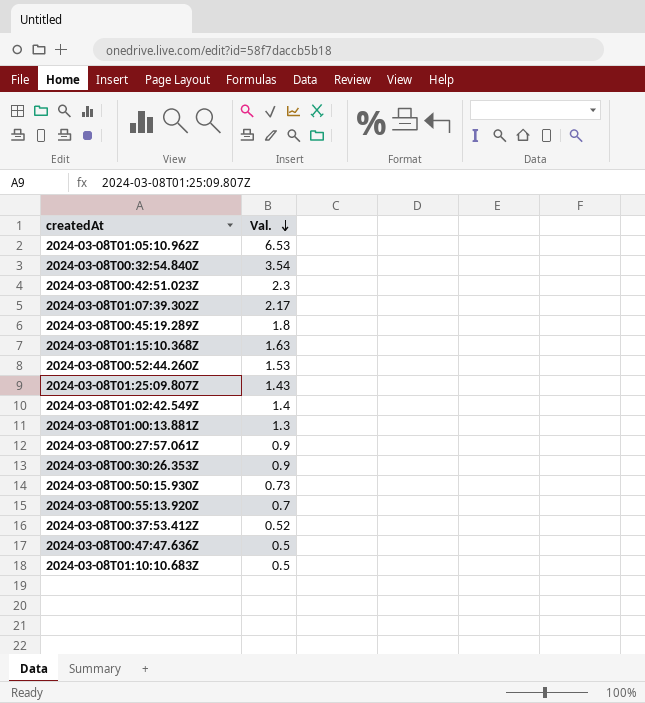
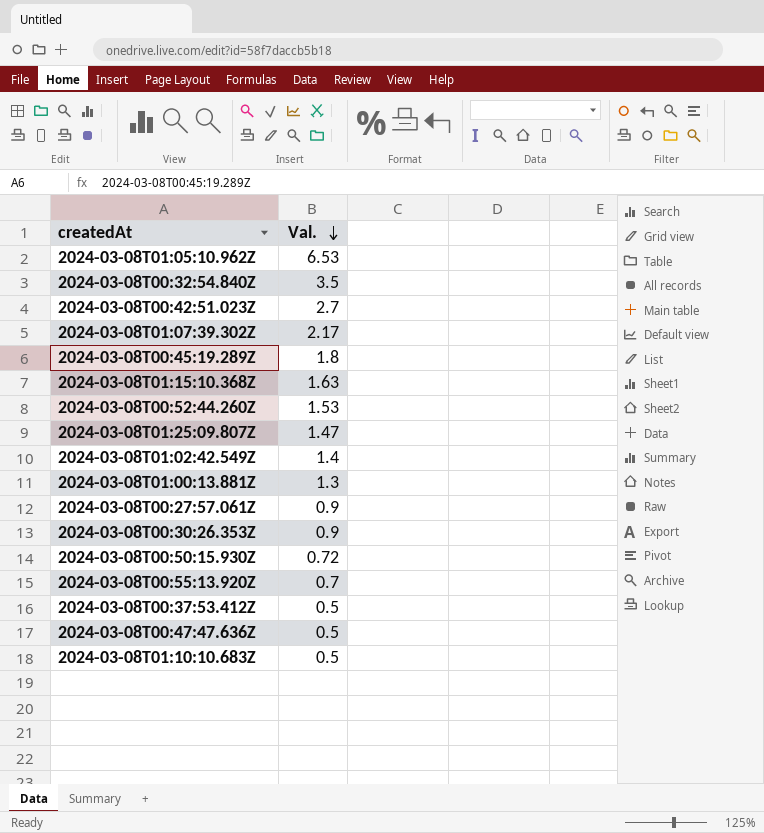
2024-03-08T00:32:54.840Z | Val.: 3.54 -> 3.5
2024-03-08T00:42:51.023Z | Val.: 2.3 -> 2.7
2024-03-08T01:25:09.807Z | Val.: 1.43 -> 1.47
2024-03-08T00:50:15.930Z | Val.: 0.73 -> 0.72
2024-03-08T00:37:53.412Z | Val.: 0.52 -> 0.5

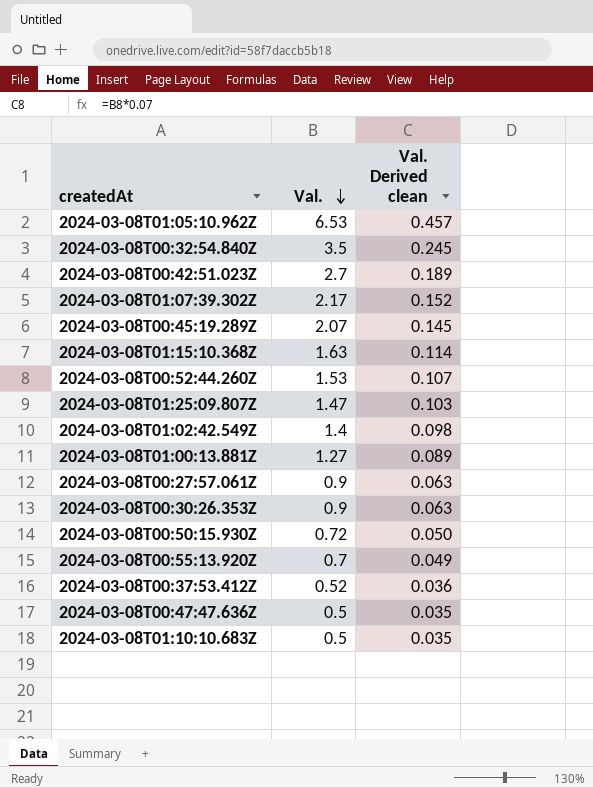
column Val. Derived clean | formula: none -> [Val.] * 0.07
2024-03-08T00:45:19.289Z | Val.: 1.8 -> 2.07
2024-03-08T01:00:13.881Z | Val.: 1.3 -> 1.27
2024-03-08T00:37:53.412Z | Val.: 0.5 -> 0.52

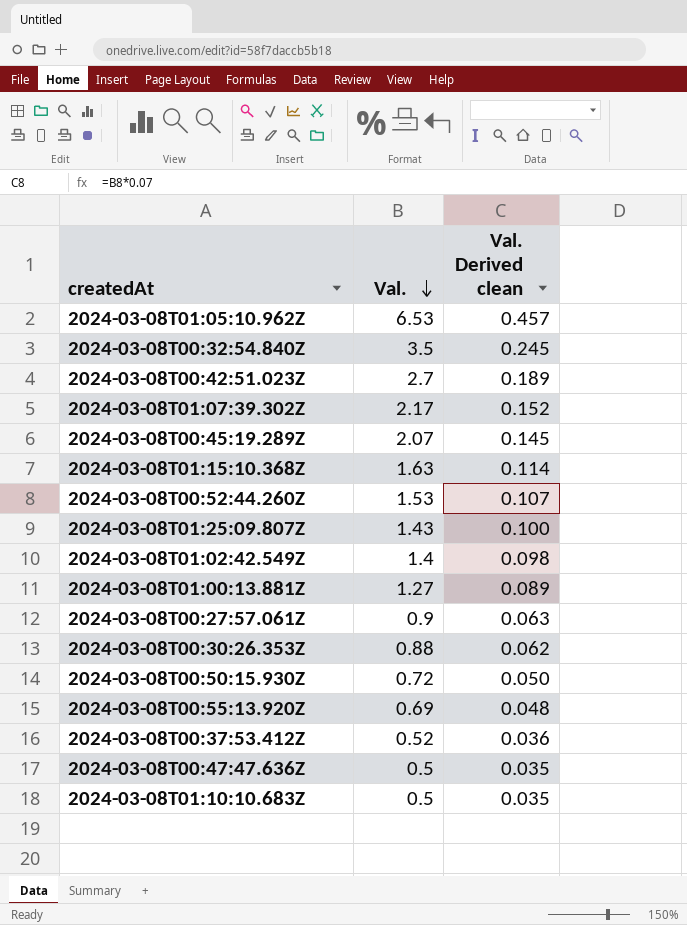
2024-03-08T01:25:09.807Z | Val.: 1.47 -> 1.43
2024-03-08T01:25:09.807Z | Val. Derived clean: 0.103 -> 0.100
2024-03-08T00:30:26.353Z | Val.: 0.9 -> 0.88
2024-03-08T00:30:26.353Z | Val. Derived clean: 0.063 -> 0.062
2024-03-08T00:55:13.920Z | Val.: 0.7 -> 0.69
2024-03-08T00:55:13.920Z | Val. Derived clean: 0.049 -> 0.048

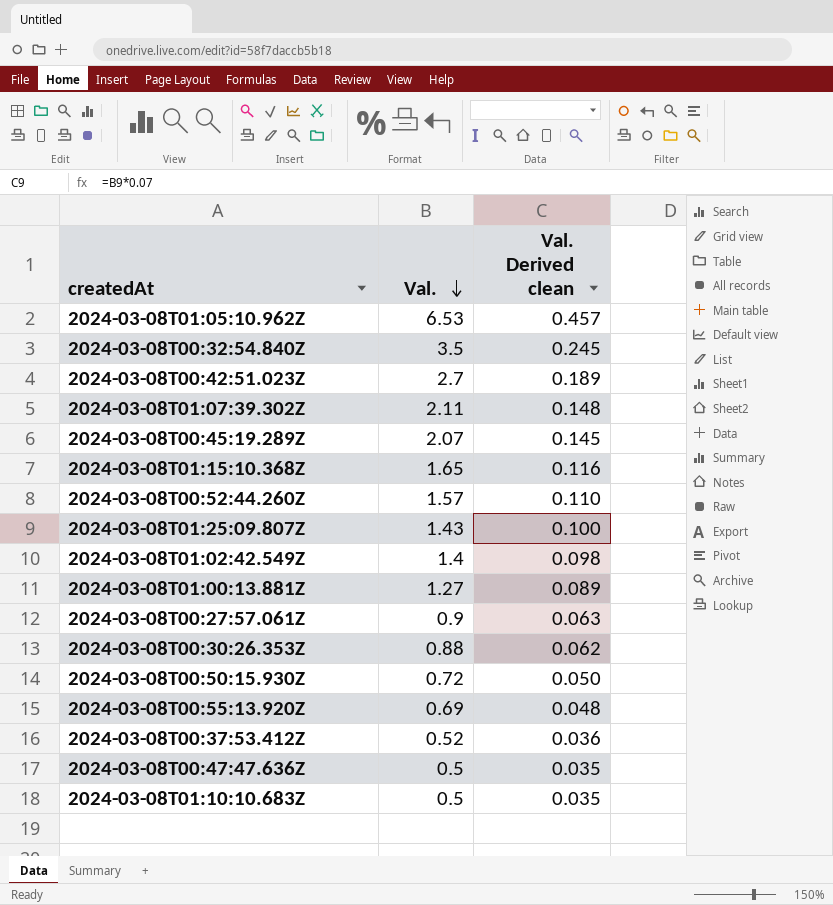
2024-03-08T01:07:39.302Z | Val.: 2.17 -> 2.11
2024-03-08T01:07:39.302Z | Val. Derived clean: 0.152 -> 0.148
2024-03-08T01:15:10.368Z | Val.: 1.63 -> 1.65
2024-03-08T01:15:10.368Z | Val. Derived clean: 0.114 -> 0.116
2024-03-08T00:52:44.260Z | Val.: 1.53 -> 1.57
2024-03-08T00:52:44.260Z | Val. Derived clean: 0.107 -> 0.110

